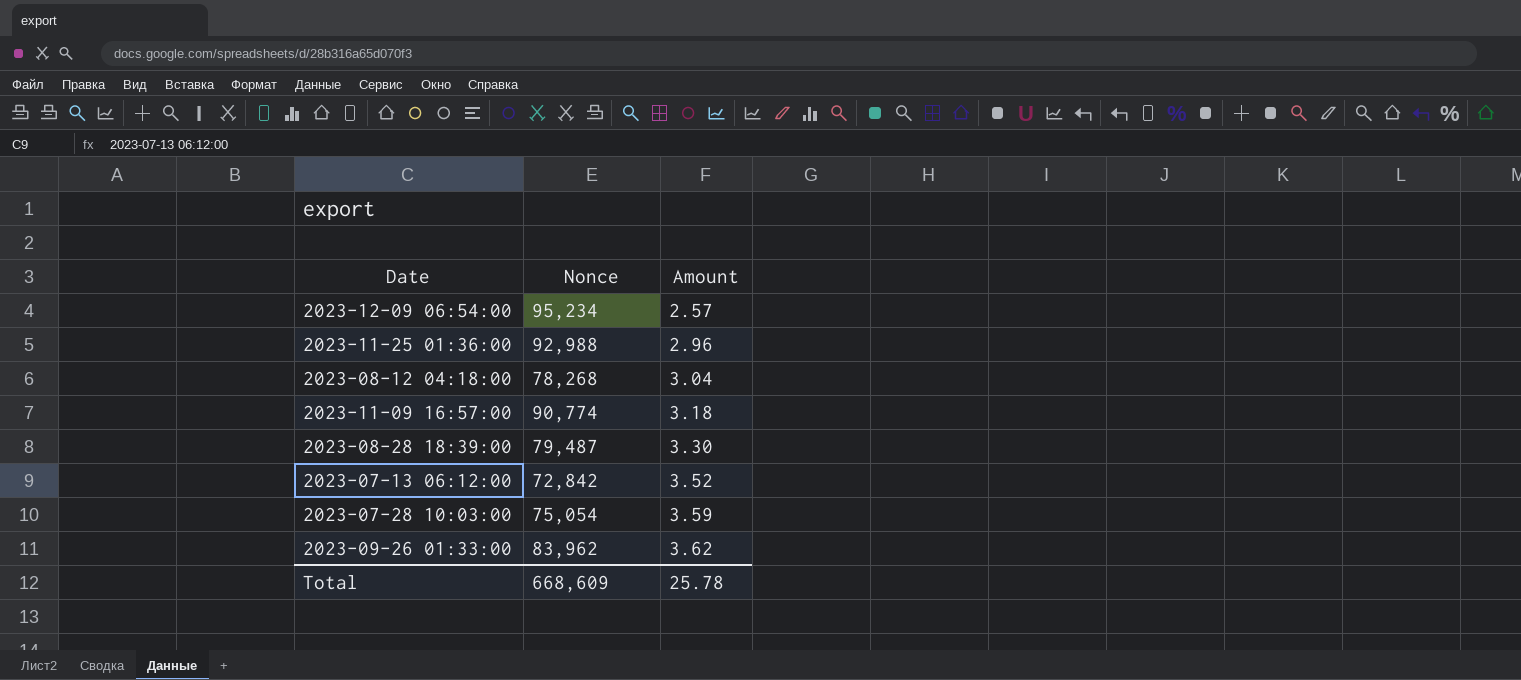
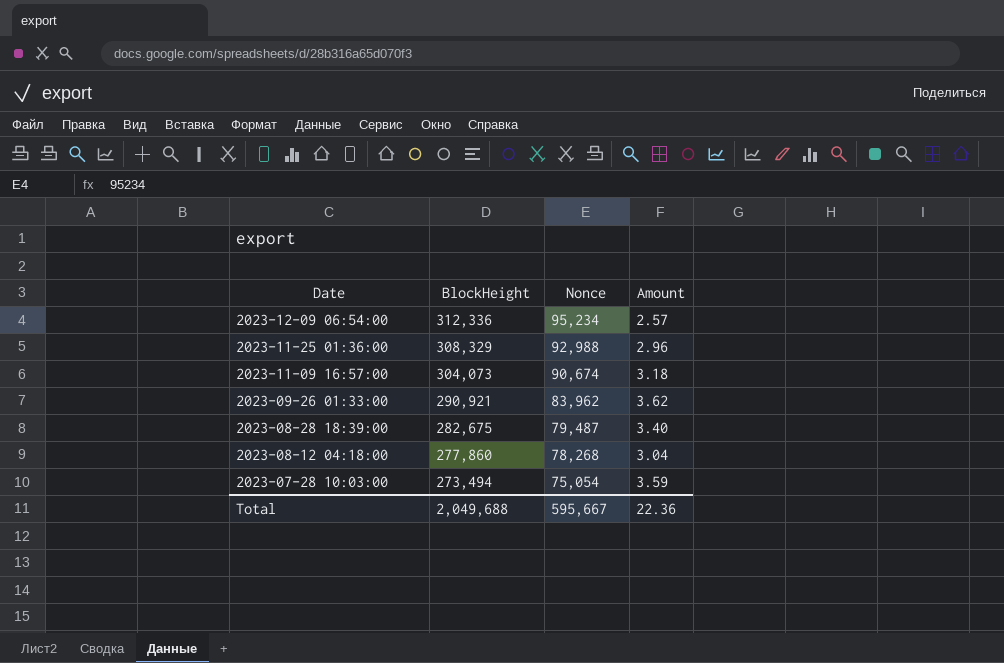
row order: Amount ascending -> Date descending
column BlockHeight | position: none -> 2
row 2023-07-13 06:12:00: 72,842 | 3.52 -> none
2023-11-09 16:57:00 | Nonce: 90,774 -> 90,674
2023-08-28 18:39:00 | Amount: 3.30 -> 3.40
Total | Nonce: 668,609 -> 595,667
Total | Amount: 25.78 -> 22.36

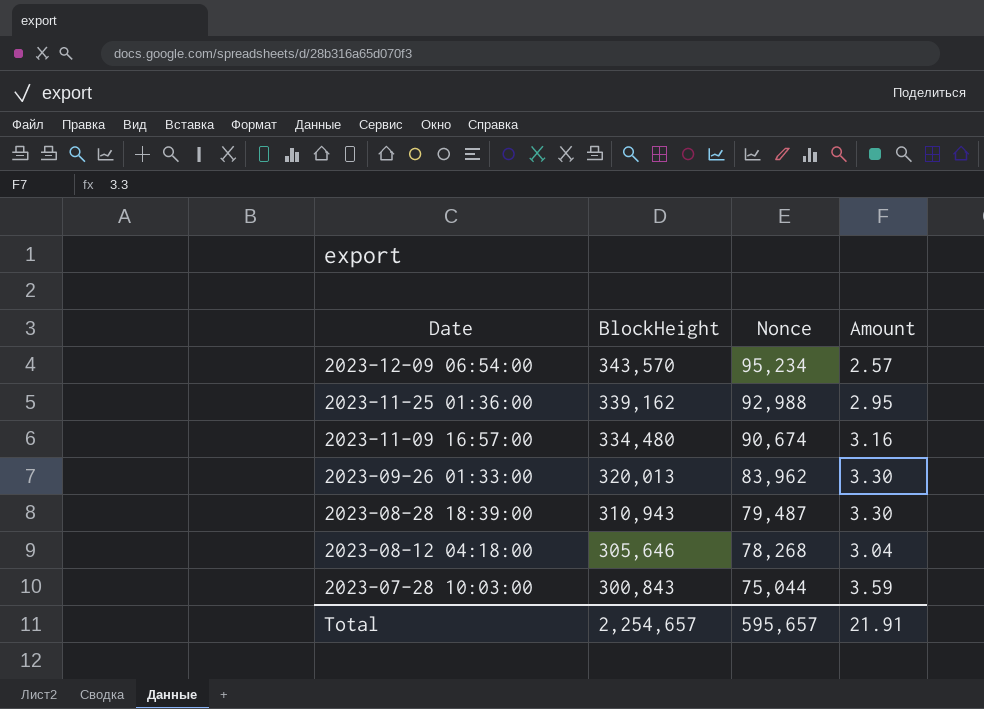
2023-12-09 06:54:00 | BlockHeight: 312,336 -> 343,570
2023-11-25 01:36:00 | BlockHeight: 308,329 -> 339,162
2023-11-25 01:36:00 | Amount: 2.96 -> 2.95
2023-11-09 16:57:00 | BlockHeight: 304,073 -> 334,480
2023-11-09 16:57:00 | Amount: 3.18 -> 3.16
2023-09-26 01:33:00 | BlockHeight: 290,921 -> 320,013
2023-09-26 01:33:00 | Amount: 3.62 -> 3.30
2023-08-28 18:39:00 | BlockHeight: 282,675 -> 310,943
2023-08-28 18:39:00 | Amount: 3.40 -> 3.30
2023-08-12 04:18:00 | BlockHeight: 277,860 -> 305,646
2023-07-28 10:03:00 | BlockHeight: 273,494 -> 300,843
2023-07-28 10:03:00 | Nonce: 75,054 -> 75,044
Total | BlockHeight: 2,049,688 -> 2,254,657
Total | Nonce: 595,667 -> 595,657
Total | Amount: 22.36 -> 21.91

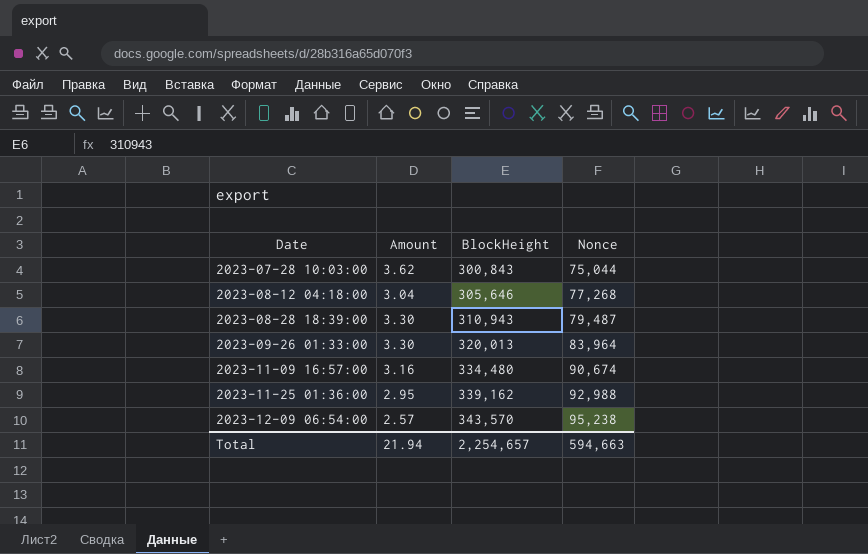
row order: Date descending -> Date ascending
column Amount | position: 4 -> 2
2023-07-28 10:03:00 | Amount: 3.59 -> 3.62
2023-08-12 04:18:00 | Nonce: 78,268 -> 77,268
2023-09-26 01:33:00 | Nonce: 83,962 -> 83,964
2023-12-09 06:54:00 | Nonce: 95,234 -> 95,238
Total | Amount: 21.91 -> 21.94
Total | Nonce: 595,657 -> 594,663

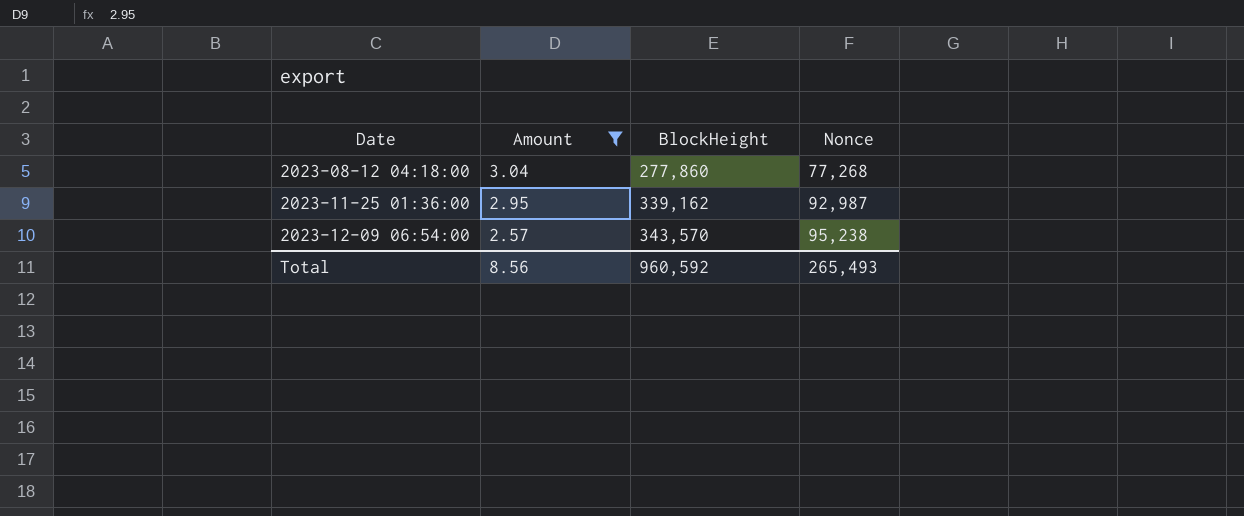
filter: none -> Amount <= 3.04
2023-08-12 04:18:00 | BlockHeight: 305,646 -> 277,860
2023-11-25 01:36:00 | Nonce: 92,988 -> 92,987
Total | Amount: 21.94 -> 8.56
Total | BlockHeight: 2,254,657 -> 960,592
Total | Nonce: 594,663 -> 265,493

